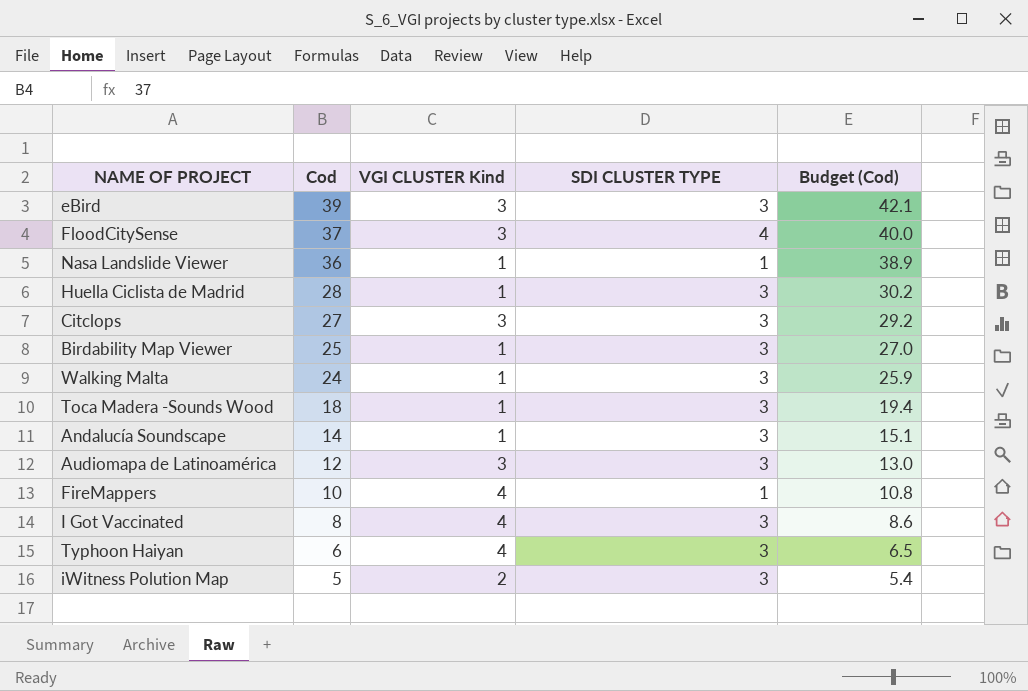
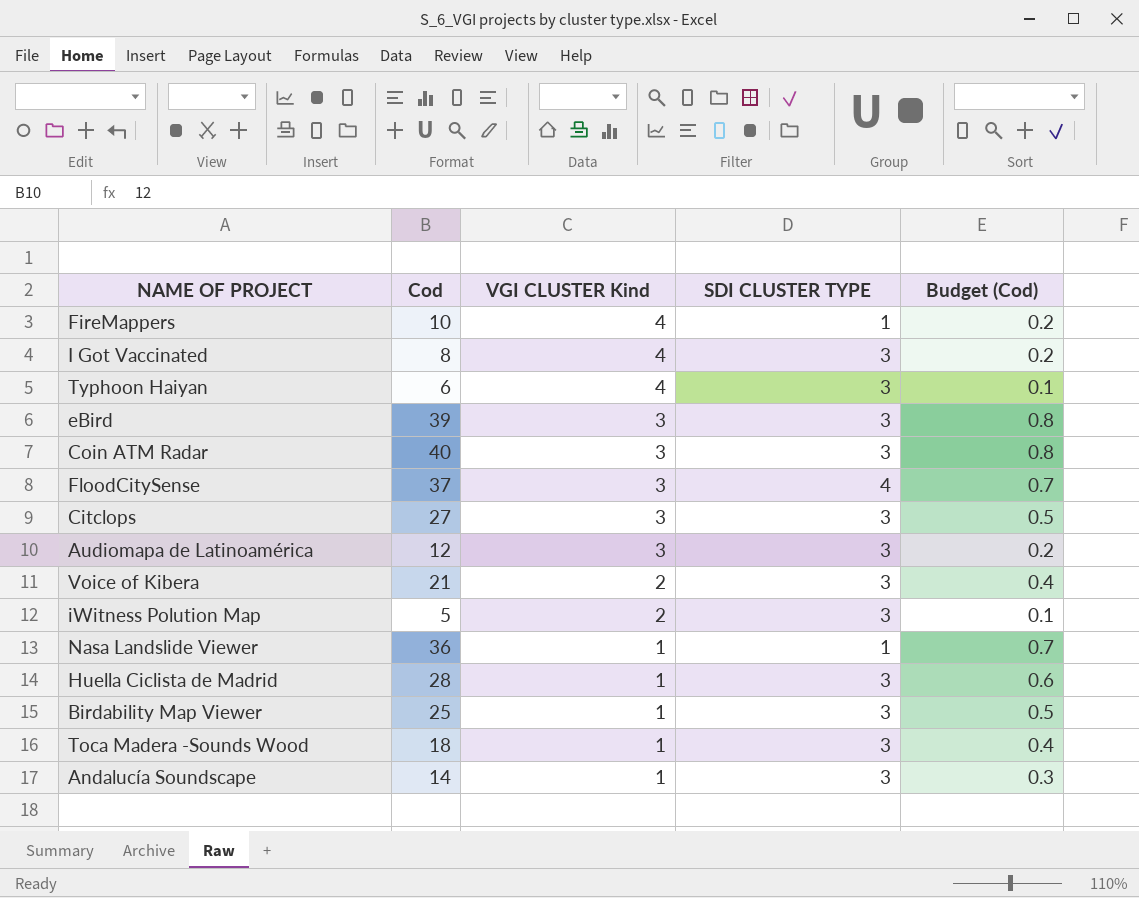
row order: Cod descending -> VGI CLUSTER Kind descending
column Budget (Cod) | formula: [Cod] * 1.08 -> [Cod] * 0.02
row Walking Malta: 24 | 1 | 3 | 25.9 -> none
row Coin ATM Radar: none -> 40 | 3 | 3 | 0.8
row Voice of Kibera: none -> 21 | 2 | 3 | 0.4

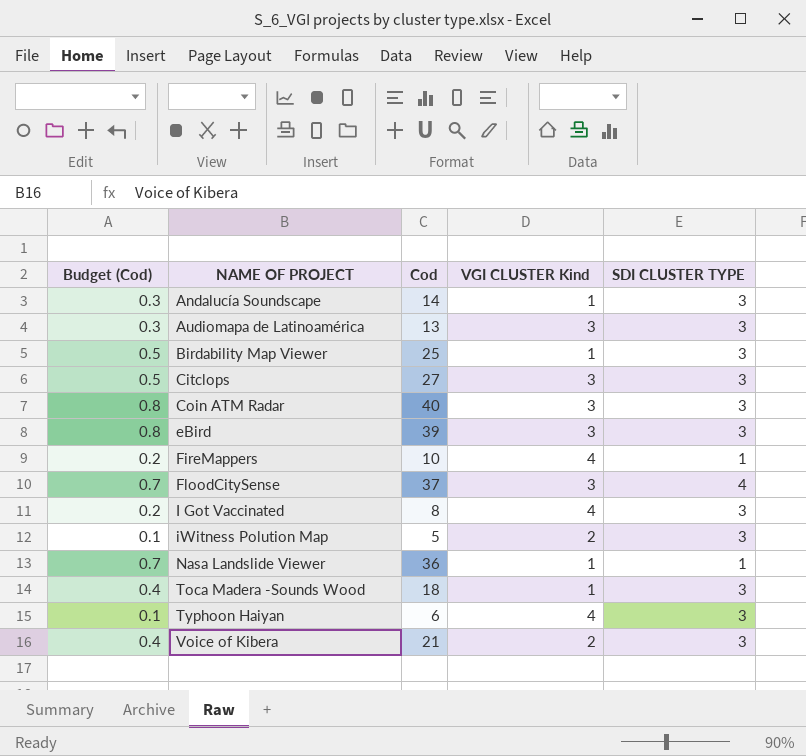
row order: VGI CLUSTER Kind descending -> NAME OF PROJECT ascending
column Budget (Cod) | position: 5 -> 1
row Huella Ciclista de Madrid: 28 | 1 | 3 | 0.6 -> none
Audiomapa de Latinoamérica | Budget (Cod): 0.2 -> 0.3
Audiomapa de Latinoamérica | Cod: 12 -> 13

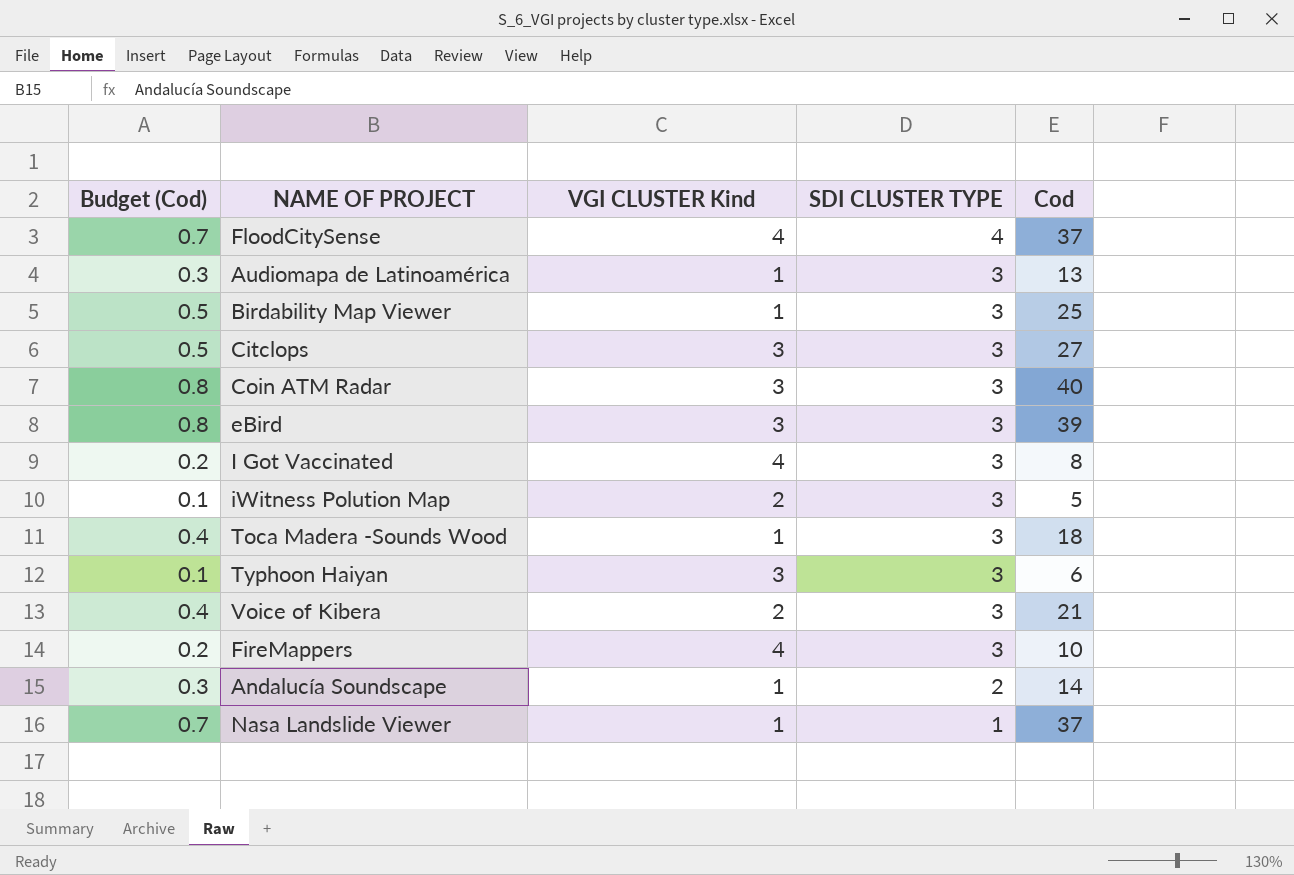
row order: NAME OF PROJECT ascending -> SDI CLUSTER TYPE descending
column Cod | position: 3 -> 5
FloodCitySense | VGI CLUSTER Kind: 3 -> 4
Audiomapa de Latinoamérica | VGI CLUSTER Kind: 3 -> 1
Typhoon Haiyan | VGI CLUSTER Kind: 4 -> 3
FireMappers | SDI CLUSTER TYPE: 1 -> 3
Andalucía Soundscape | SDI CLUSTER TYPE: 3 -> 2
Nasa Landslide Viewer | Cod: 36 -> 37

